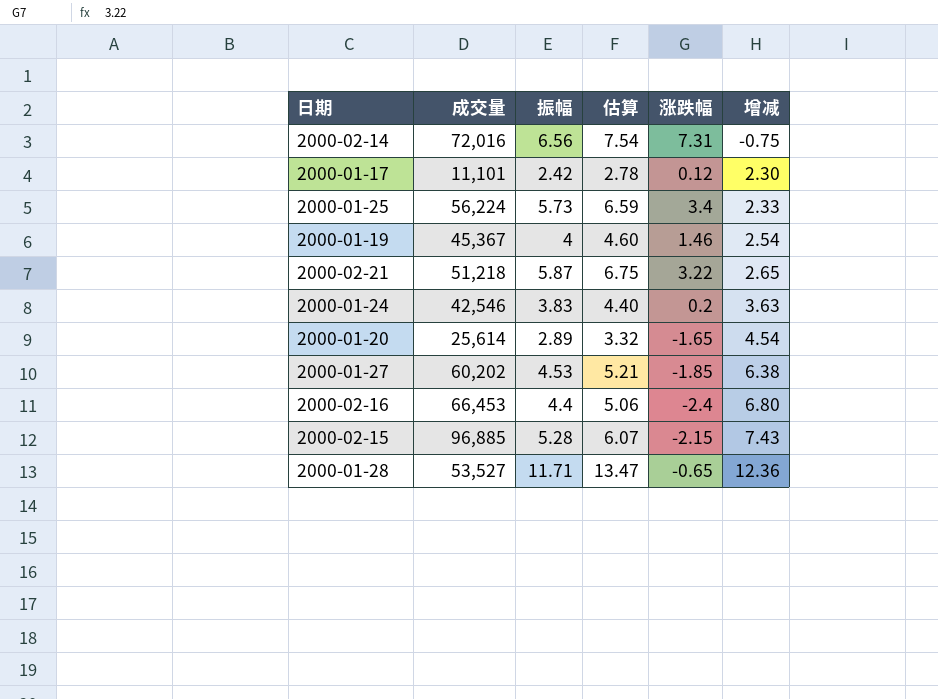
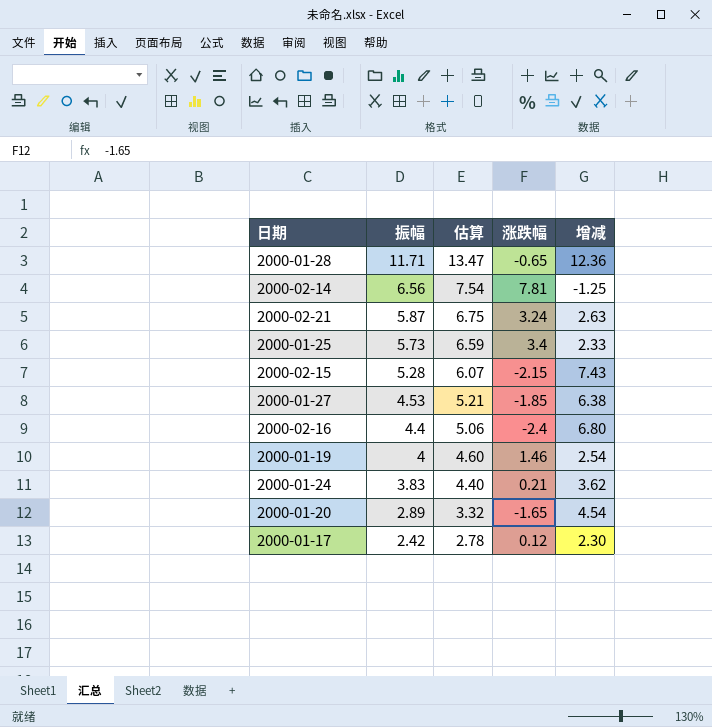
row order: 增减 ascending -> 振幅 descending
column 成交量 | position: 2 -> none
2000-02-14 | 涨跌幅: 7.31 -> 7.81
2000-02-14 | 增减: -0.75 -> -1.25
2000-02-21 | 涨跌幅: 3.22 -> 3.24
2000-02-21 | 增减: 2.65 -> 2.63
2000-01-24 | 涨跌幅: 0.2 -> 0.21
2000-01-24 | 增减: 3.63 -> 3.62

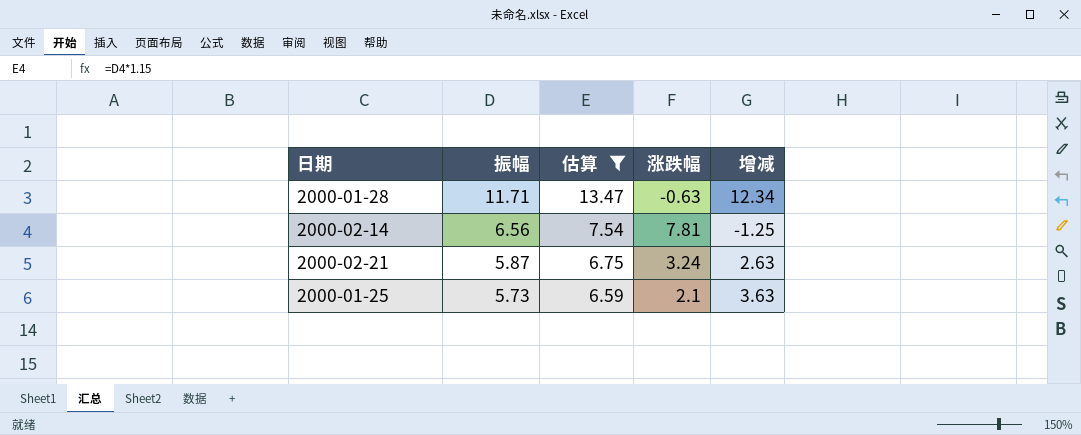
filter: none -> 估算 >= 6.59
2000-01-28 | 涨跌幅: -0.65 -> -0.63
2000-01-28 | 增减: 12.36 -> 12.34
2000-01-25 | 涨跌幅: 3.4 -> 2.1
2000-01-25 | 增减: 2.33 -> 3.63

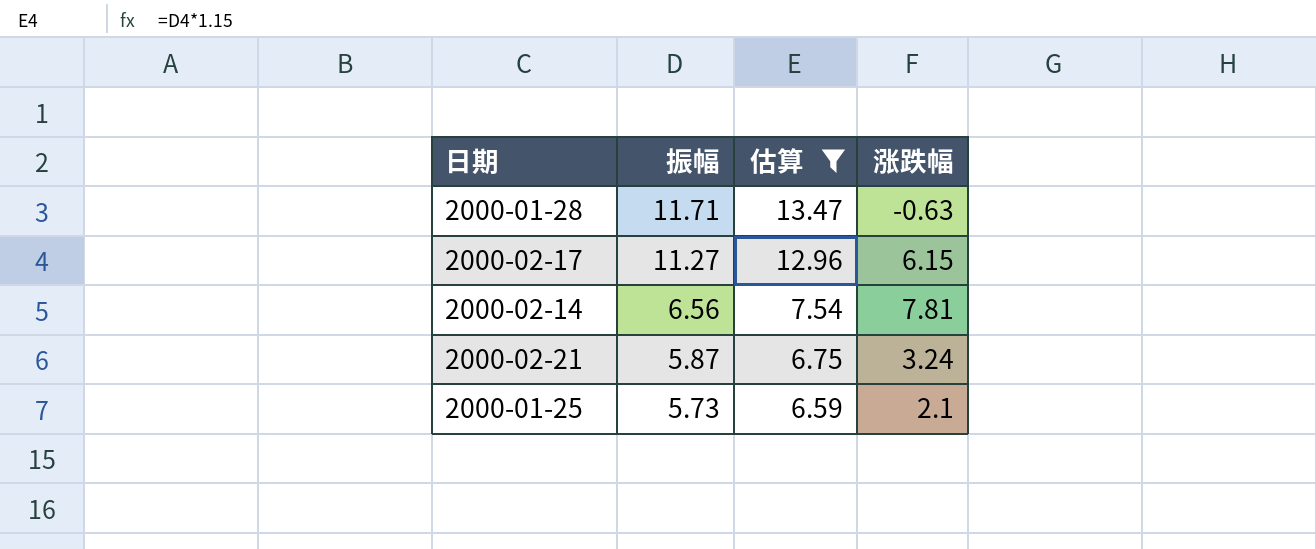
column 增减 | formula: [振幅] - [涨跌幅] -> none
row 2000-02-17: none -> 11.27 | 12.96 | 6.15

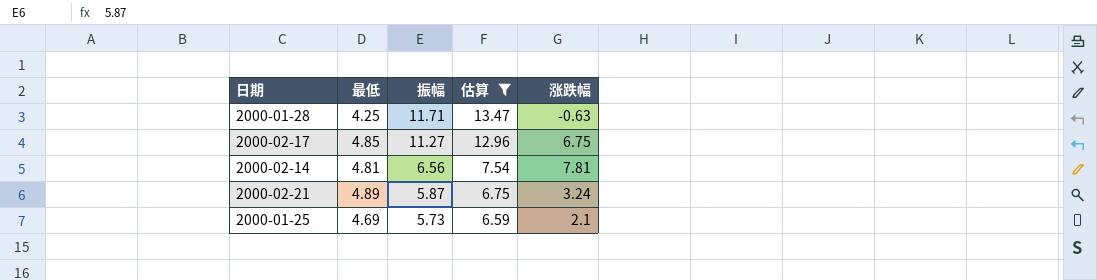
column 最低 | position: none -> 2
2000-02-17 | 涨跌幅: 6.15 -> 6.75

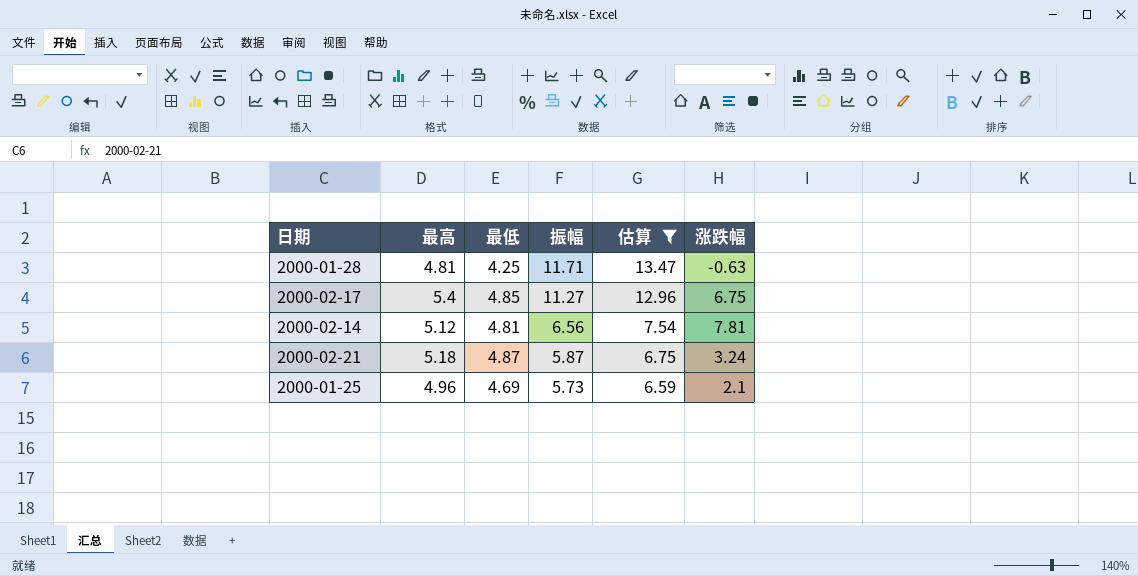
column 最高 | position: none -> 2
2000-02-21 | 最低: 4.89 -> 4.87

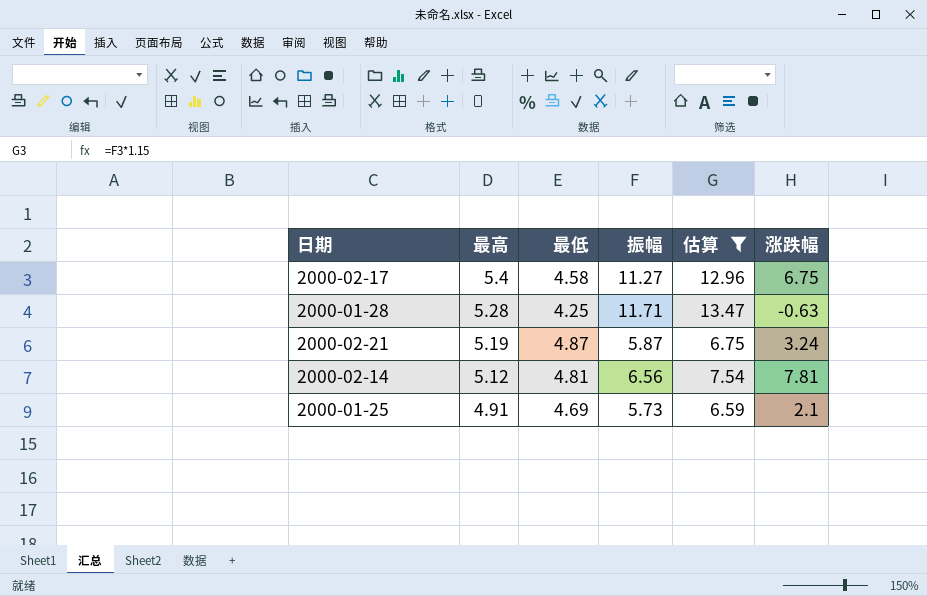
row order: 振幅 descending -> 最高 descending
2000-02-17 | 最低: 4.85 -> 4.58
2000-01-28 | 最高: 4.81 -> 5.28
2000-02-21 | 最高: 5.18 -> 5.19
2000-01-25 | 最高: 4.96 -> 4.91

